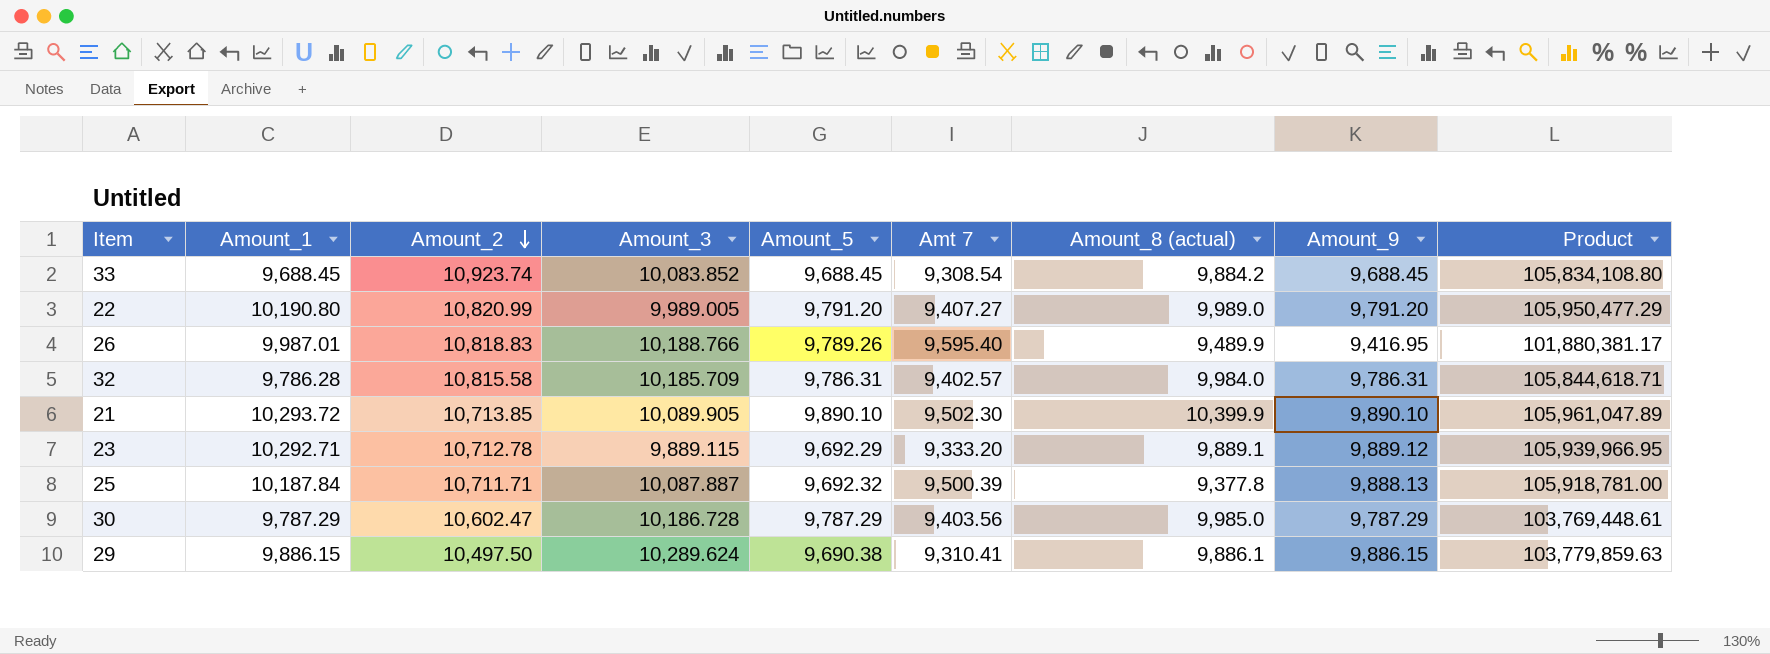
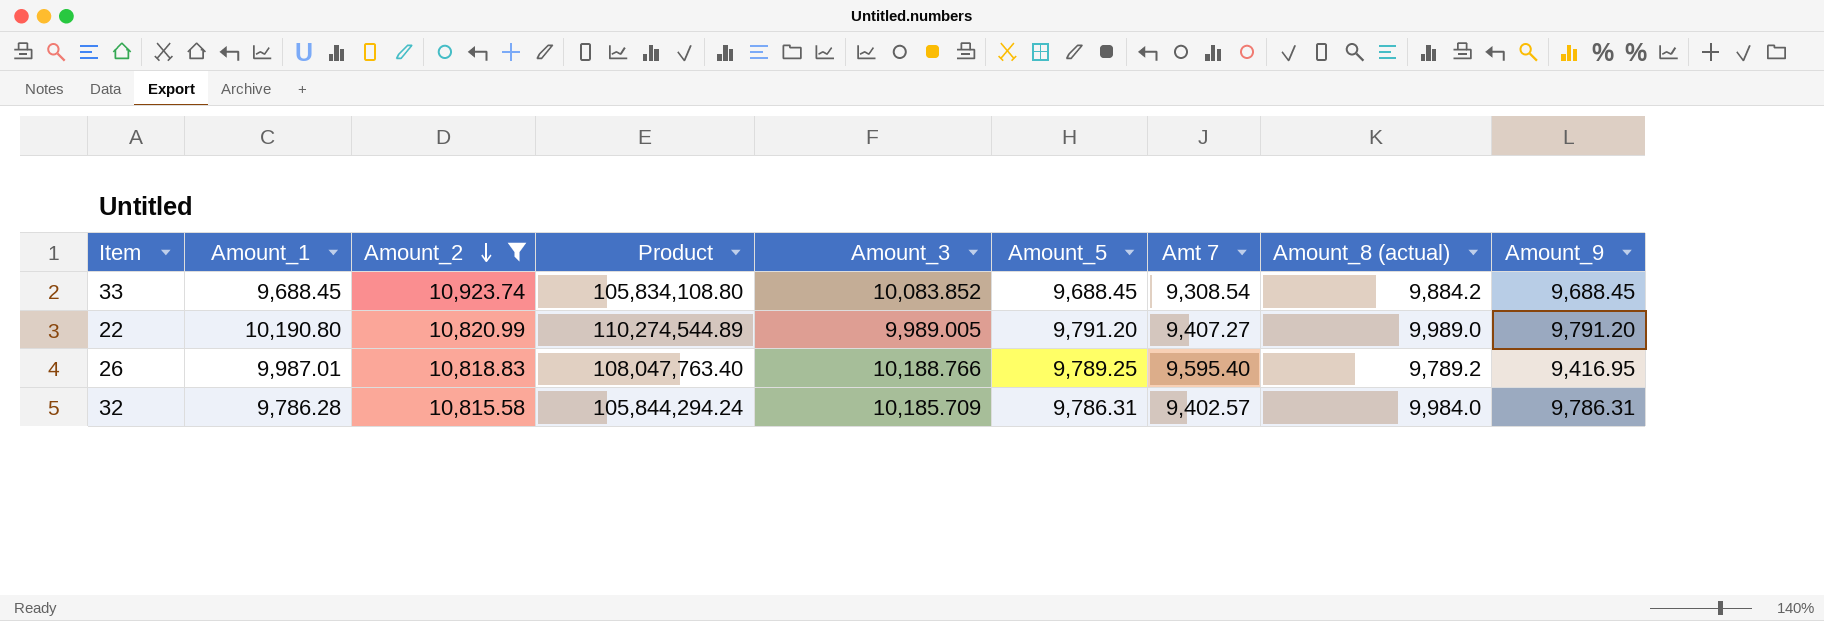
filter: none -> Amount_2 >= 10,815.58
column Product | formula: [Amount_2] * [Amount_9] -> [Amount_1] * [Amount_2]
column Product | position: 9 -> 4
26 | Amount_5: 9,789.26 -> 9,789.25
26 | Amount_8 (actual): 9,489.9 -> 9,789.2

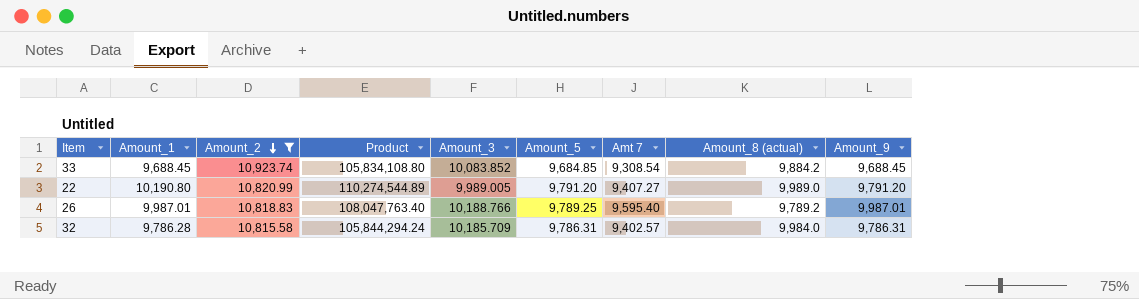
33 | Amount_5: 9,688.45 -> 9,684.85
26 | Amount_9: 9,416.95 -> 9,987.01

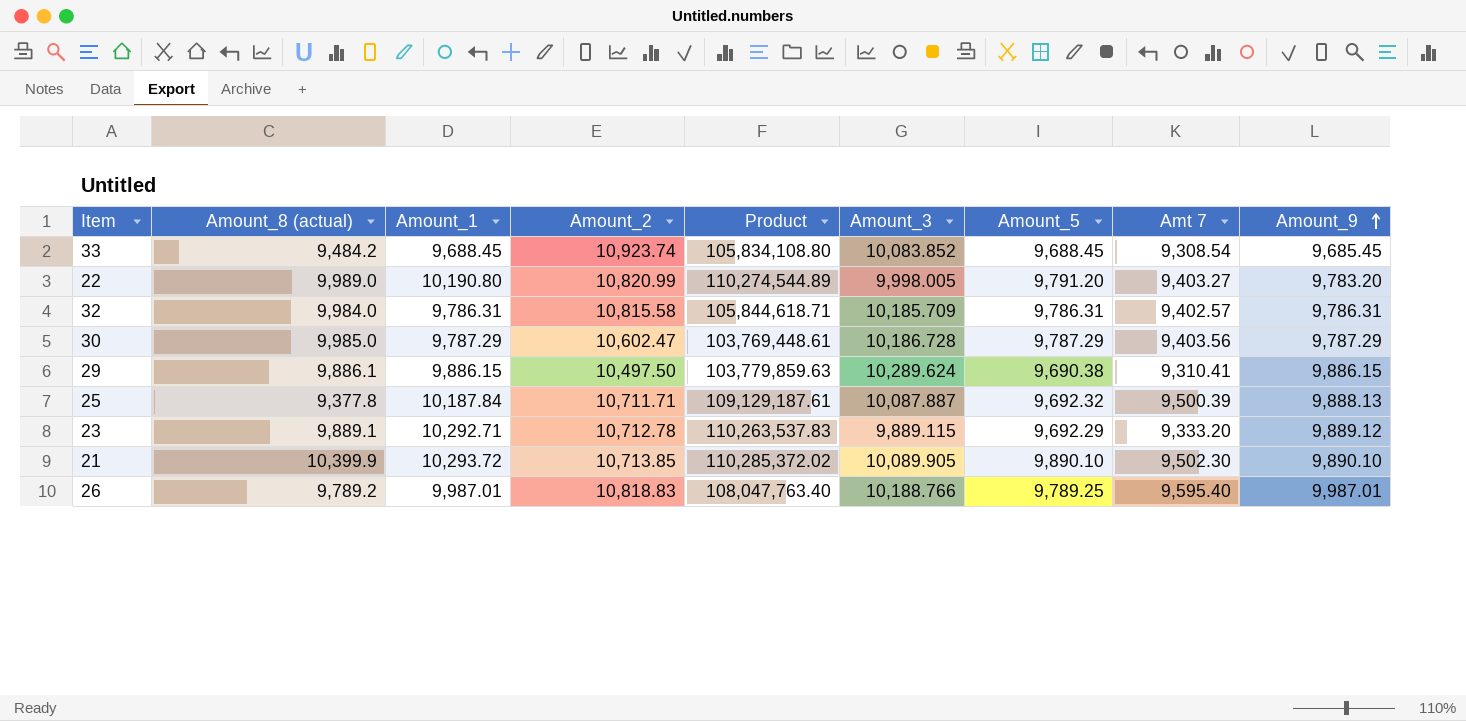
filter: Amount_2 >= 10,815.58 -> none
row order: Amount_2 descending -> Amount_9 ascending
column Amount_8 (actual) | position: 8 -> 2
33 | Amount_8 (actual): 9,884.2 -> 9,484.2
33 | Amount_5: 9,684.85 -> 9,688.45
33 | Amount_9: 9,688.45 -> 9,685.45
22 | Amount_3: 9,989.005 -> 9,998.005
22 | Amt 7: 9,407.27 -> 9,403.27
22 | Amount_9: 9,791.20 -> 9,783.20
32 | Amount_1: 9,786.28 -> 9,786.31
32 | Product: 105,844,294.24 -> 105,844,618.71

